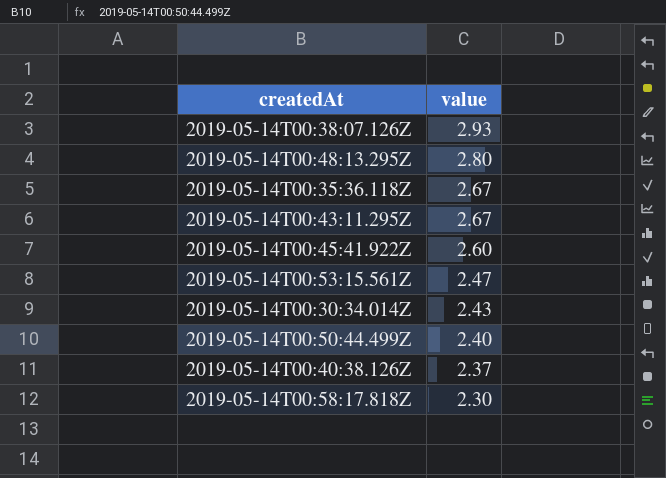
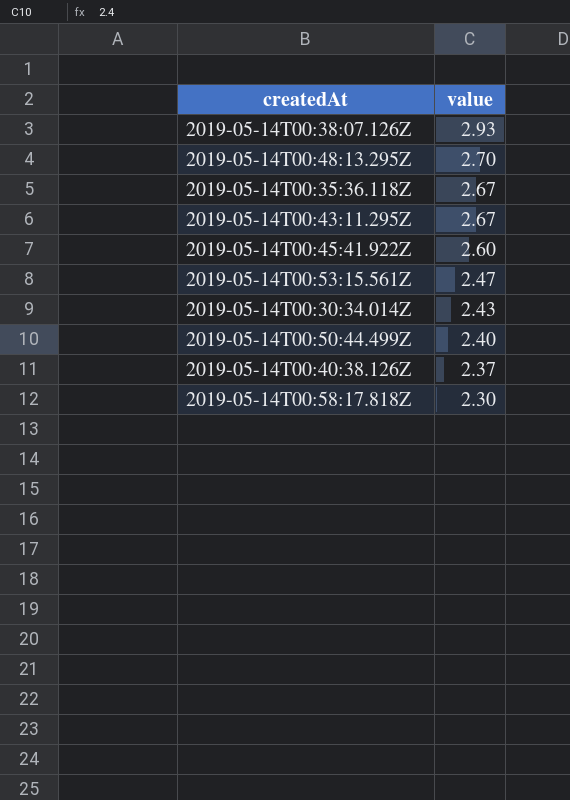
2019-05-14T00:48:13.295Z | value: 2.80 -> 2.70

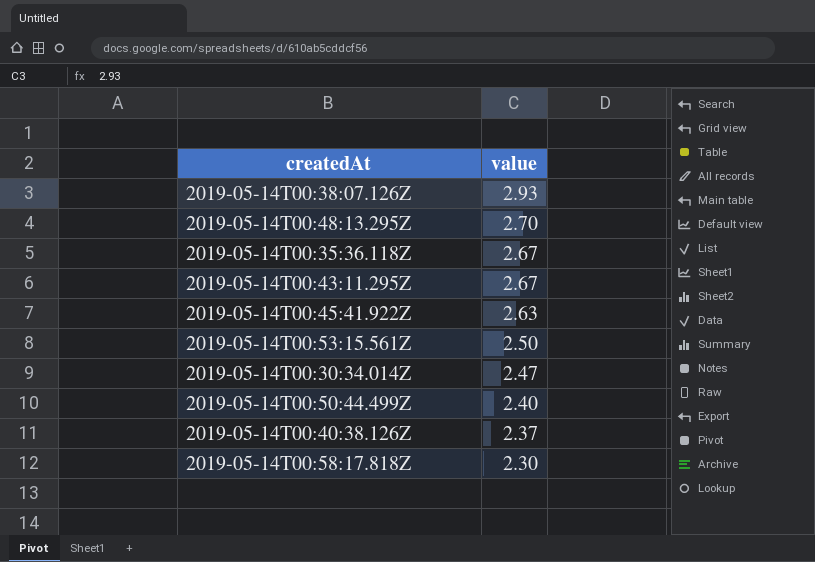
2019-05-14T00:45:41.922Z | value: 2.60 -> 2.63
2019-05-14T00:53:15.561Z | value: 2.47 -> 2.50
2019-05-14T00:30:34.014Z | value: 2.43 -> 2.47

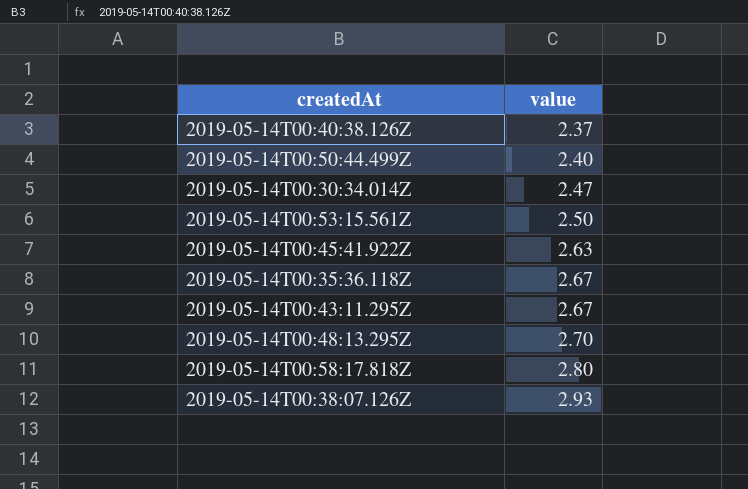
row order: value descending -> value ascending
2019-05-14T00:58:17.818Z | value: 2.30 -> 2.80

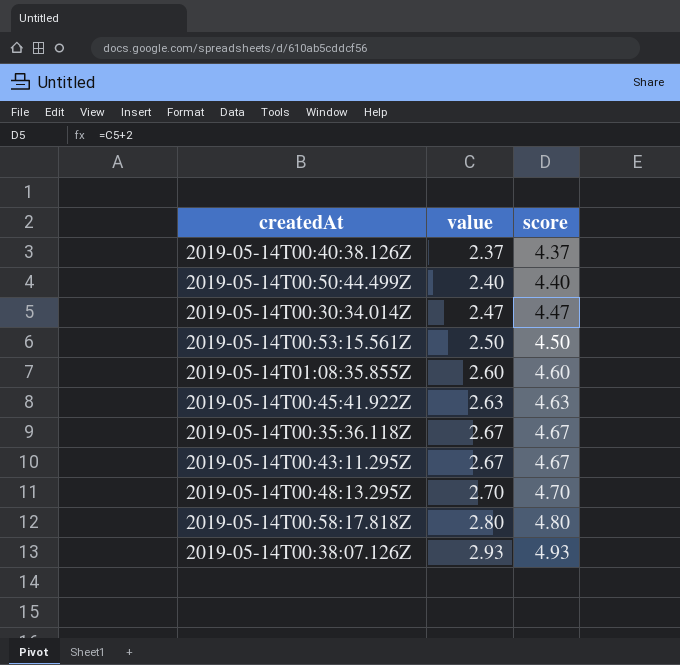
column score | formula: none -> [value] + 2
row 2019-05-14T01:08:35.855Z: none -> 2.60 | 4.60

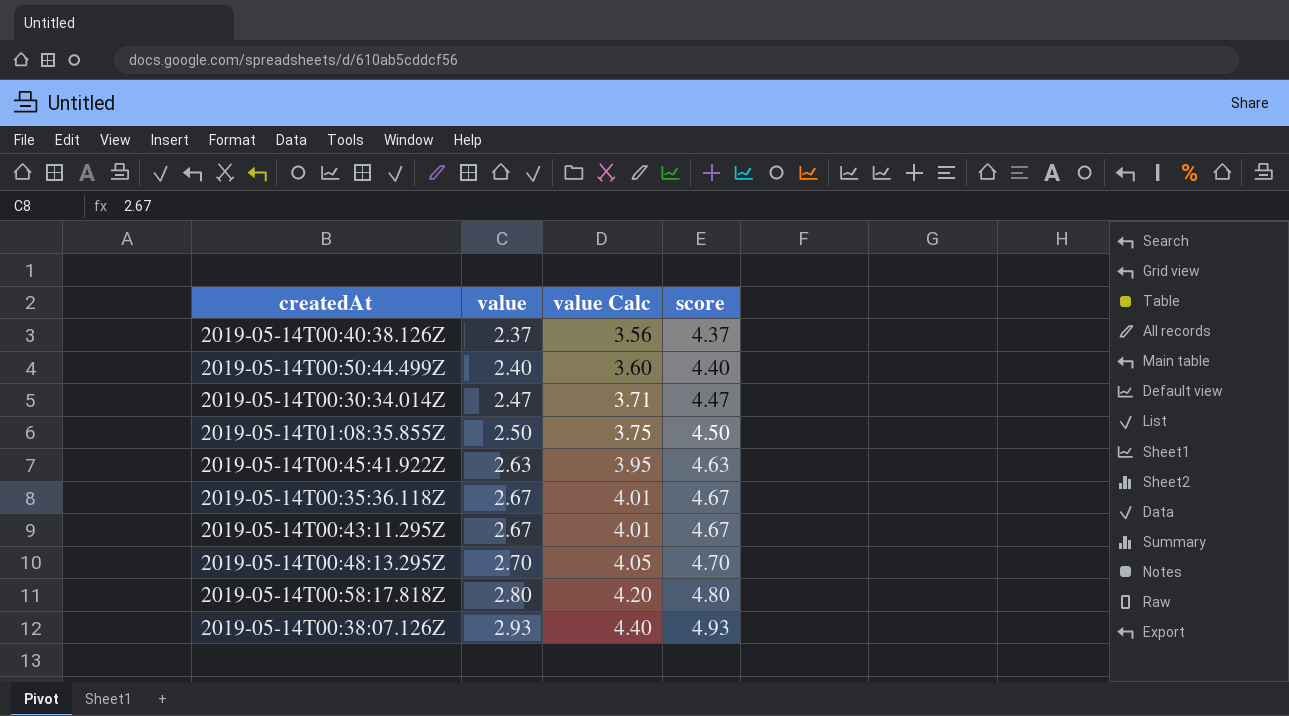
column value Calc | formula: none -> [value] * 1.5
row 2019-05-14T00:53:15.561Z: 2.50 | 4.50 -> none
2019-05-14T01:08:35.855Z | value: 2.60 -> 2.50
2019-05-14T01:08:35.855Z | score: 4.60 -> 4.50

